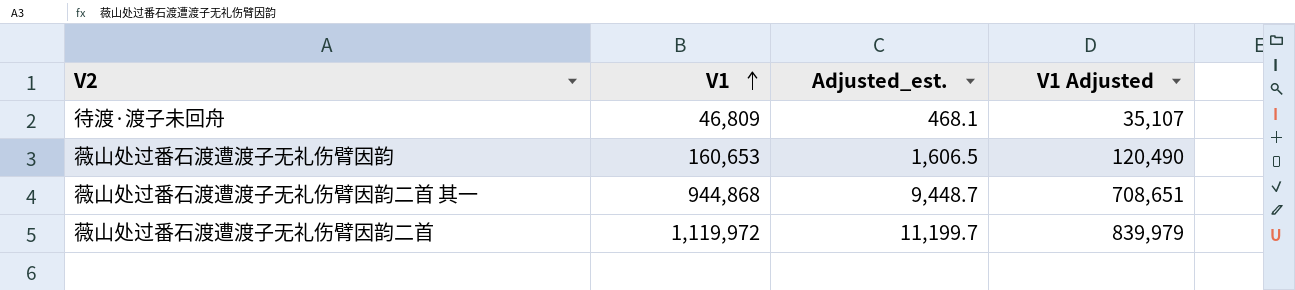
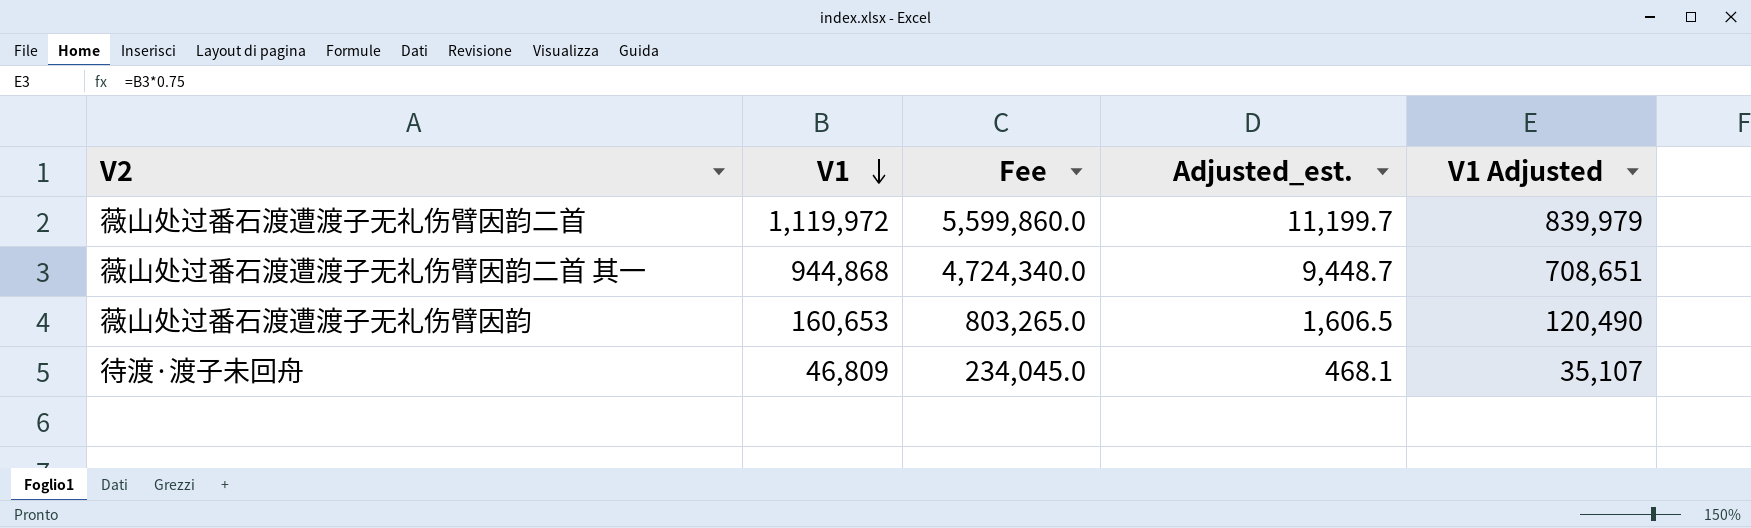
row order: V1 ascending -> V1 descending
column Fee | formula: none -> [V1] * 5

